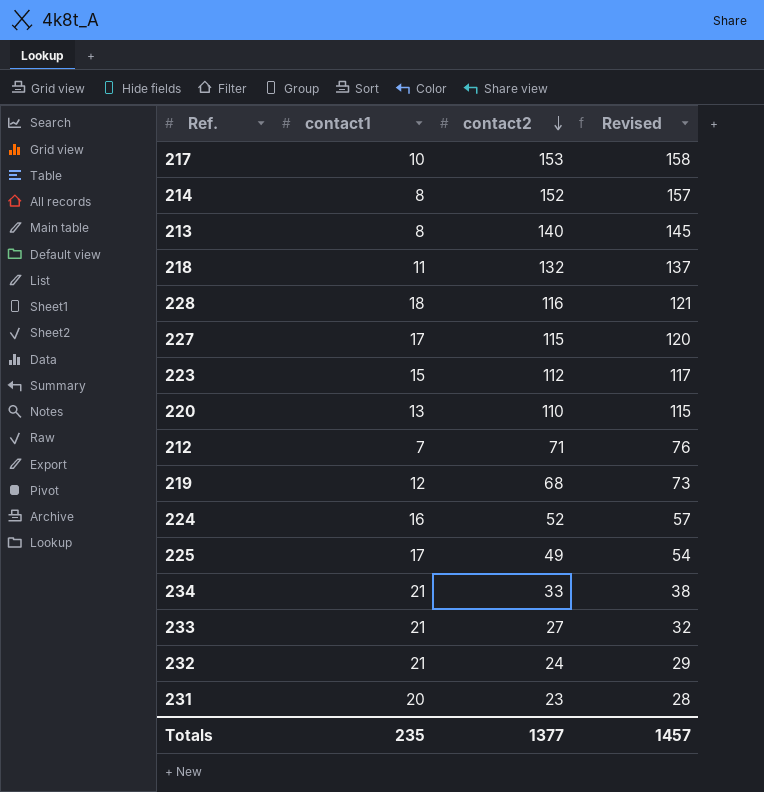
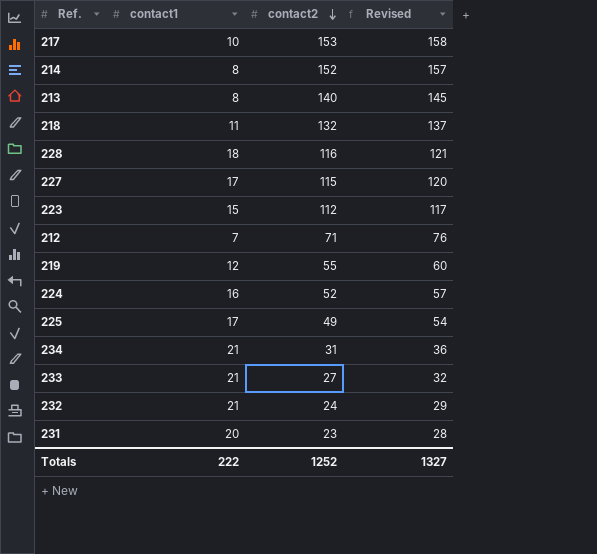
row 220: 13 | 110 | 115 -> none
219 | contact2: 68 -> 55
219 | Revised: 73 -> 60
234 | contact2: 33 -> 31
234 | Revised: 38 -> 36
Totals | contact1: 235 -> 222
Totals | contact2: 1377 -> 1252
Totals | Revised: 1457 -> 1327

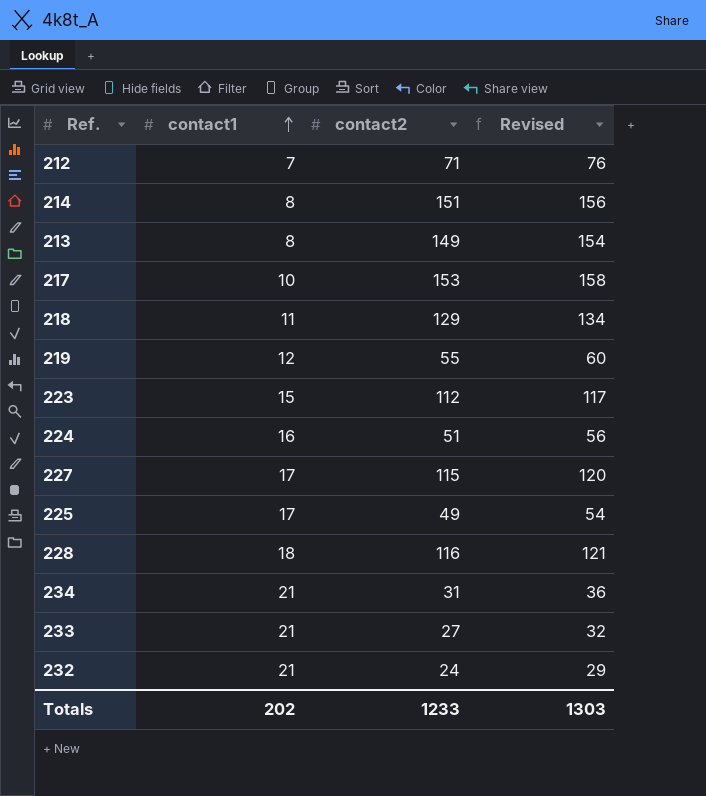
row order: contact2 descending -> contact1 ascending
row 231: 20 | 23 | 28 -> none
214 | contact2: 152 -> 151
214 | Revised: 157 -> 156
213 | contact2: 140 -> 149
213 | Revised: 145 -> 154
218 | contact2: 132 -> 129
218 | Revised: 137 -> 134
224 | contact2: 52 -> 51
224 | Revised: 57 -> 56
Totals | contact1: 222 -> 202
Totals | contact2: 1252 -> 1233
Totals | Revised: 1327 -> 1303

